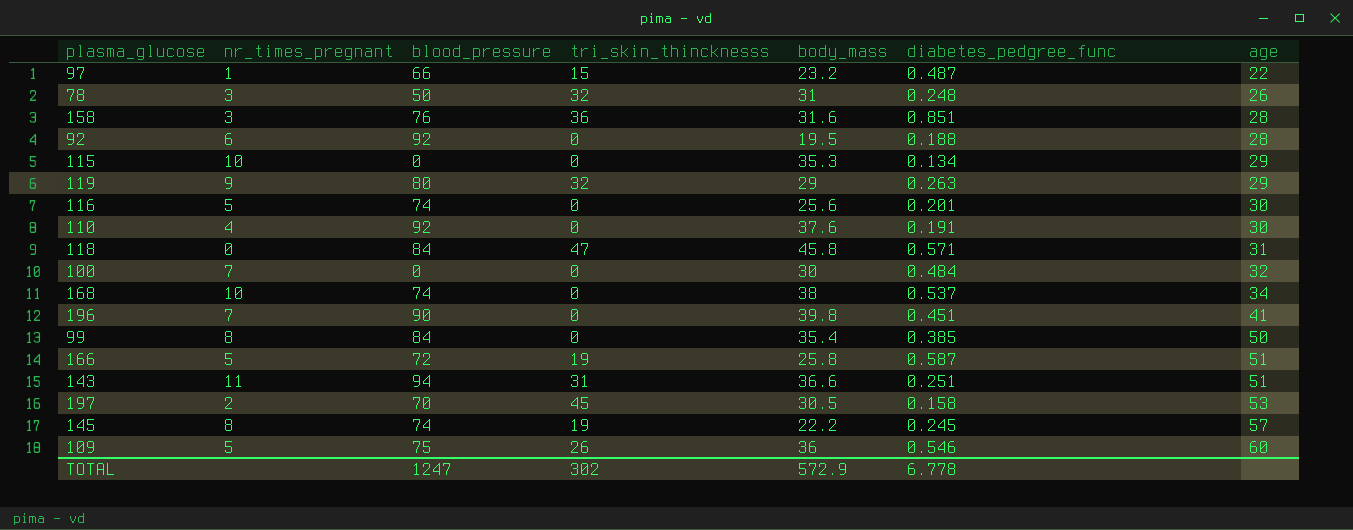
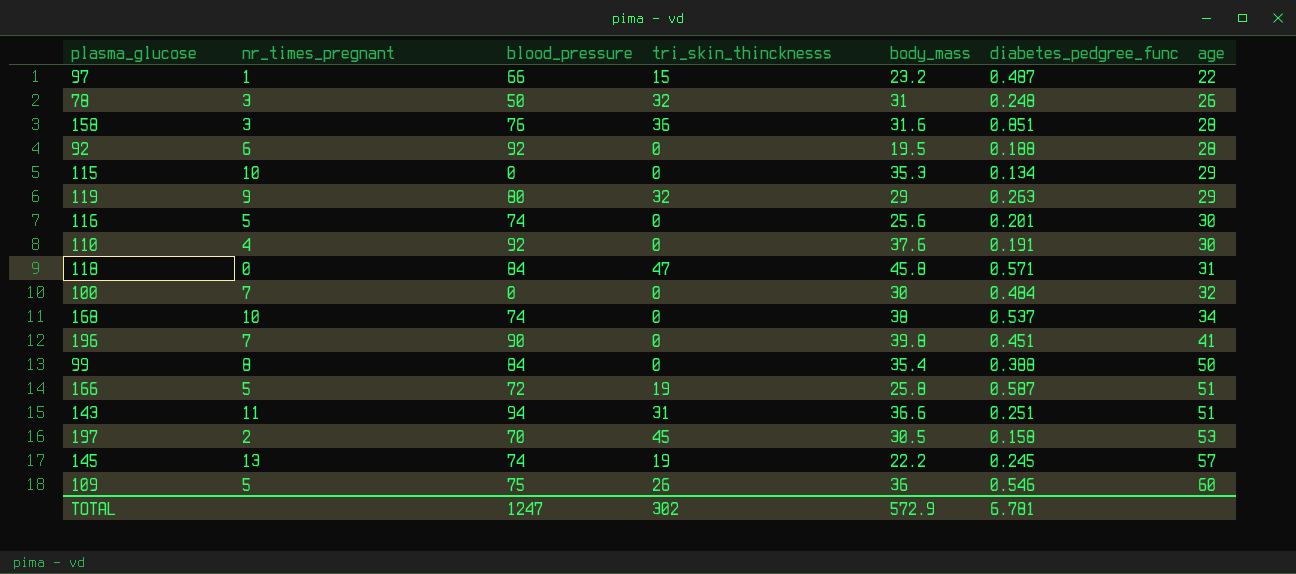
99 | diabetes_pedgree_func: 0.385 -> 0.388
145 | nr_times_pregnant: 8 -> 13
TOTAL | diabetes_pedgree_func: 6.778 -> 6.781

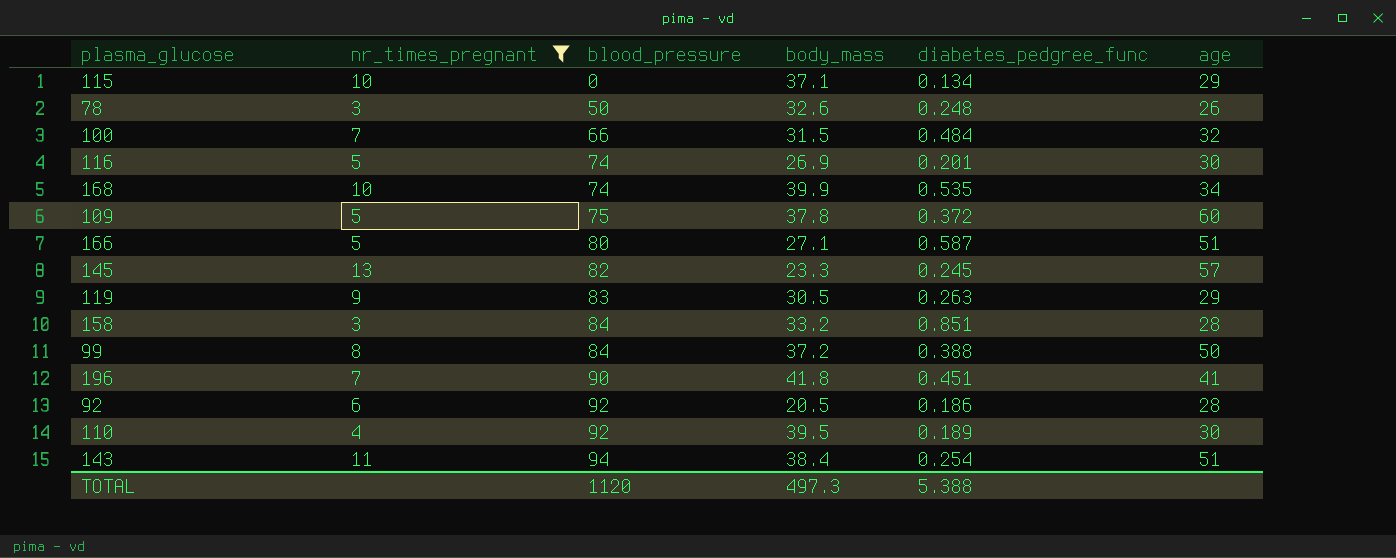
filter: none -> nr_times_pregnant >= 3
row order: age ascending -> blood_pressure ascending
column tri_skin_thincknesss | position: 4 -> none
115 | body_mass: 35.3 -> 37.1
78 | body_mass: 31 -> 32.6
100 | blood_pressure: 0 -> 66
100 | body_mass: 30 -> 31.5
116 | body_mass: 25.6 -> 26.9
168 | body_mass: 38 -> 39.9
168 | diabetes_pedgree_func: 0.537 -> 0.535
109 | body_mass: 36 -> 37.8
109 | diabetes_pedgree_func: 0.546 -> 0.372
166 | blood_pressure: 72 -> 80
166 | body_mass: 25.8 -> 27.1
145 | blood_pressure: 74 -> 82
145 | body_mass: 22.2 -> 23.3
119 | blood_pressure: 80 -> 83
119 | body_mass: 29 -> 30.5
158 | blood_pressure: 76 -> 84
158 | body_mass: 31.6 -> 33.2
99 | body_mass: 35.4 -> 37.2
196 | body_mass: 39.8 -> 41.8
92 | body_mass: 19.5 -> 20.5
92 | diabetes_pedgree_func: 0.188 -> 0.186
110 | body_mass: 37.6 -> 39.5
110 | diabetes_pedgree_func: 0.191 -> 0.189
143 | body_mass: 36.6 -> 38.4
143 | diabetes_pedgree_func: 0.251 -> 0.254
TOTAL | blood_pressure: 1247 -> 1120
TOTAL | body_mass: 572.9 -> 497.3
TOTAL | diabetes_pedgree_func: 6.781 -> 5.388

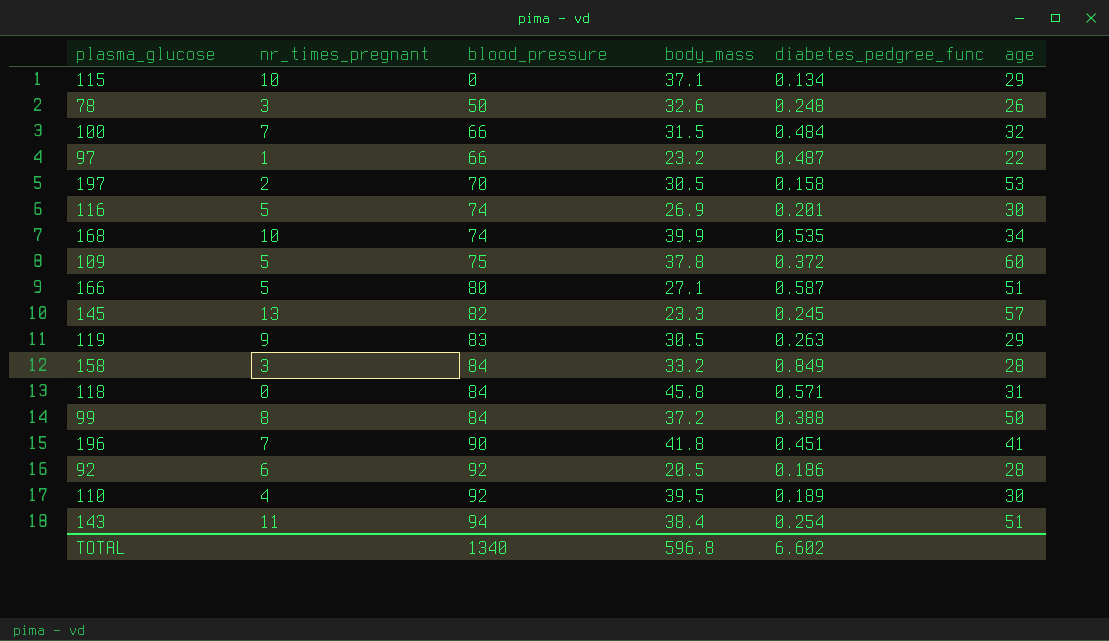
filter: nr_times_pregnant >= 3 -> none
158 | diabetes_pedgree_func: 0.851 -> 0.849
TOTAL | blood_pressure: 1120 -> 1340
TOTAL | body_mass: 497.3 -> 596.8
TOTAL | diabetes_pedgree_func: 5.388 -> 6.602

